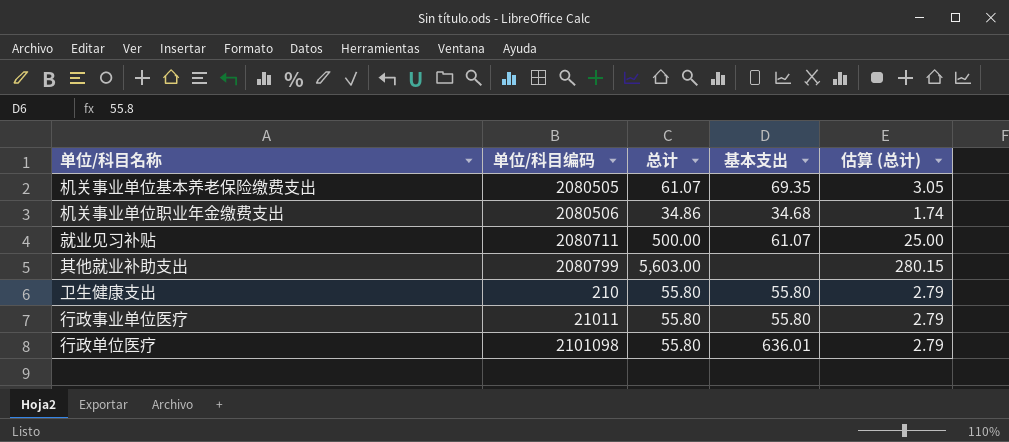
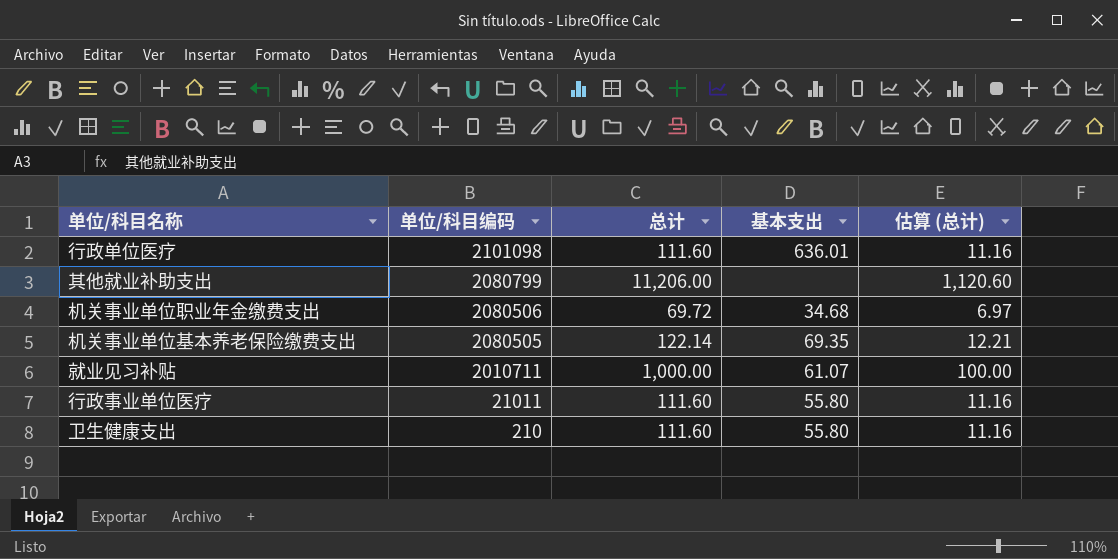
row order: none -> 单位/科目编码 descending
column 估算 (总计) | formula: [总计] * 0.05 -> [总计] * 0.1
行政单位医疗 | 总计: 55.80 -> 111.60
其他就业补助支出 | 总计: 5,603.00 -> 11,206.00
机关事业单位职业年金缴费支出 | 总计: 34.86 -> 69.72
机关事业单位基本养老保险缴费支出 | 总计: 61.07 -> 122.14
就业见习补贴 | 单位/科目编码: 2080711 -> 2010711
就业见习补贴 | 总计: 500.00 -> 1,000.00
行政事业单位医疗 | 总计: 55.80 -> 111.60
卫生健康支出 | 总计: 55.80 -> 111.60

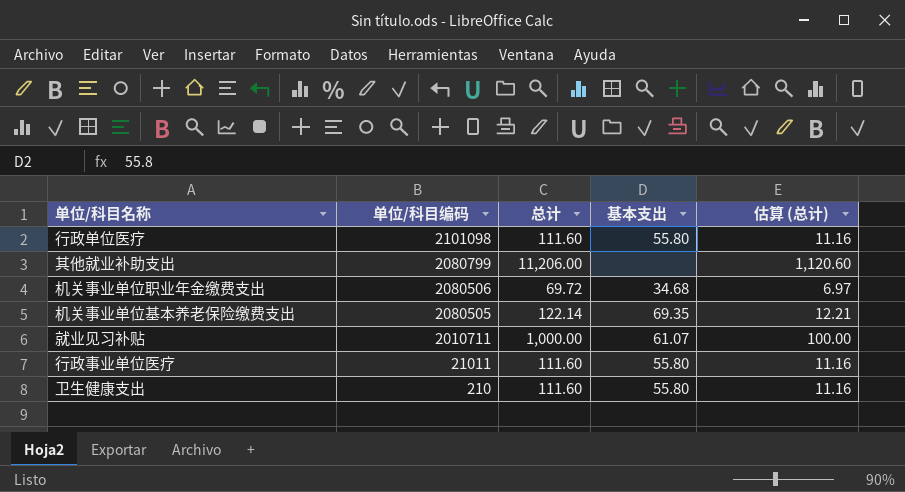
行政单位医疗 | 基本支出: 636.01 -> 55.80

